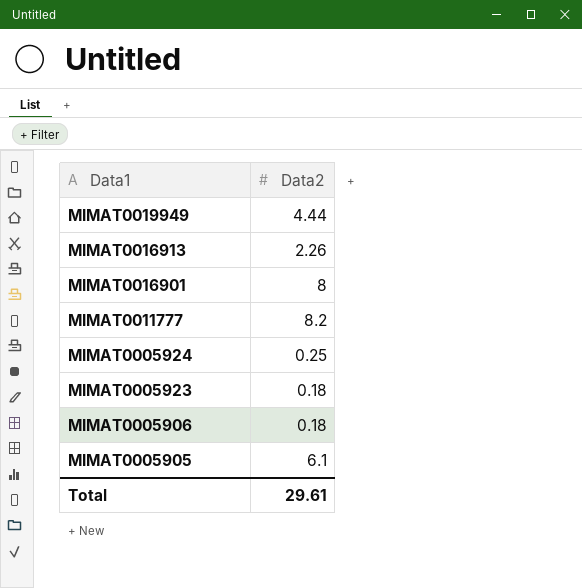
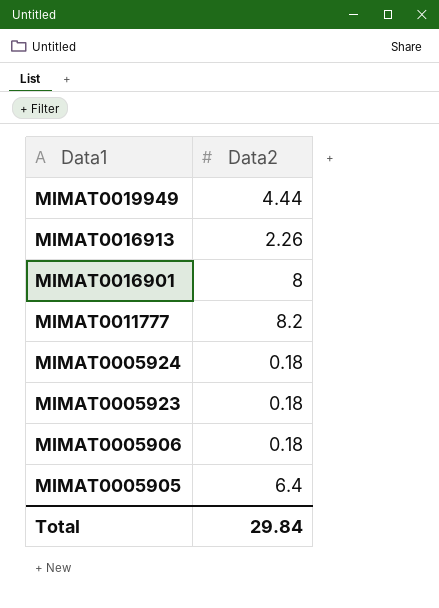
MIMAT0005924 | Data2: 0.25 -> 0.18
MIMAT0005905 | Data2: 6.1 -> 6.4
Total | Data2: 29.61 -> 29.84

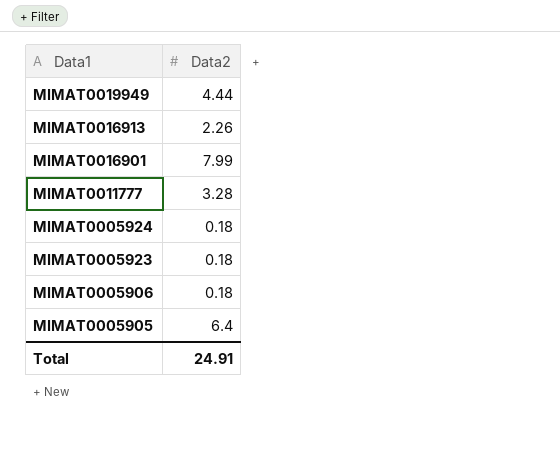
MIMAT0016901 | Data2: 8 -> 7.99
MIMAT0011777 | Data2: 8.2 -> 3.28
Total | Data2: 29.84 -> 24.91

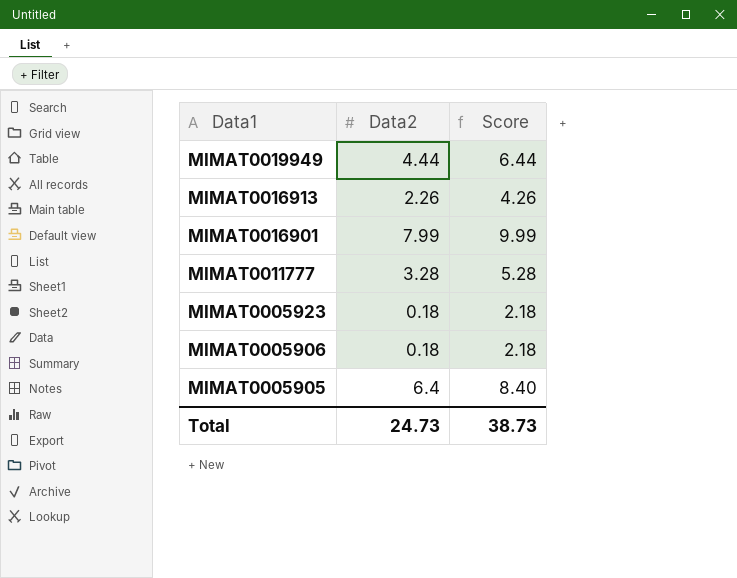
column Score | formula: none -> [Data2] + 2
row MIMAT0005924: 0.18 -> none
Total | Data2: 24.91 -> 24.73

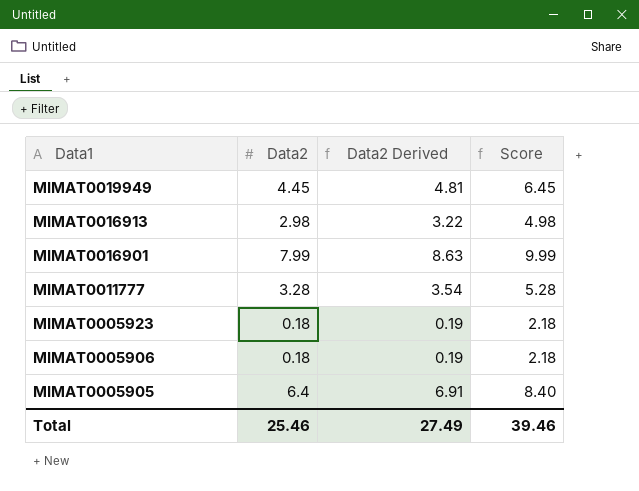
column Data2 Derived | formula: none -> [Data2] * 1.08
MIMAT0019949 | Data2: 4.44 -> 4.45
MIMAT0019949 | Score: 6.44 -> 6.45
MIMAT0016913 | Data2: 2.26 -> 2.98
MIMAT0016913 | Score: 4.26 -> 4.98
Total | Data2: 24.73 -> 25.46
Total | Score: 38.73 -> 39.46

